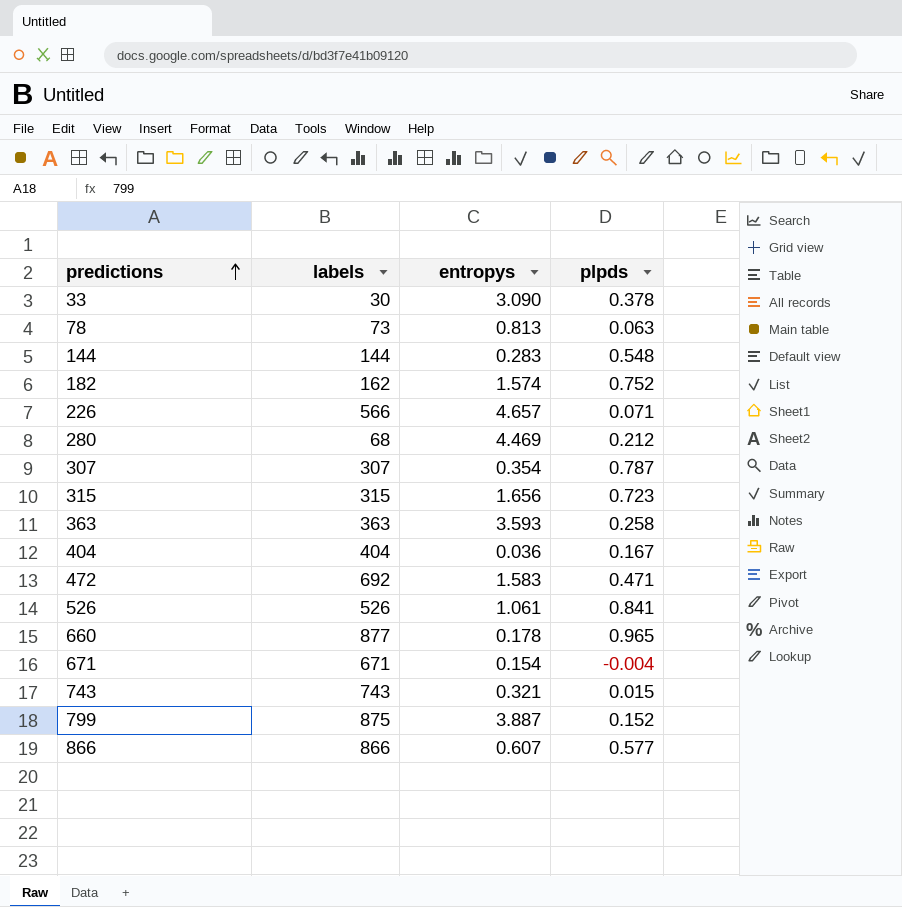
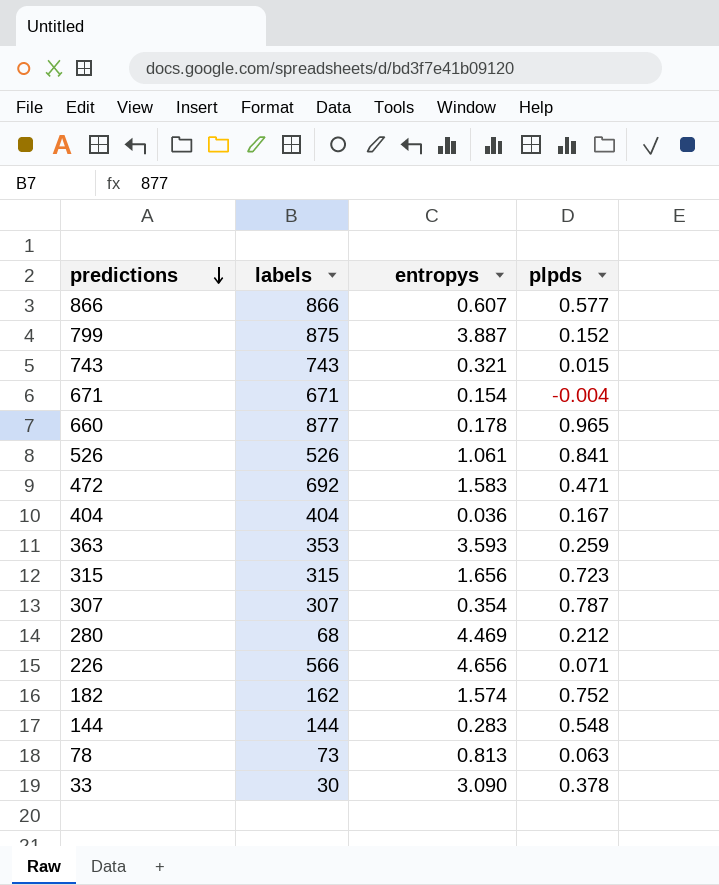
row order: predictions ascending -> predictions descending
363 | labels: 363 -> 353
363 | plpds: 0.258 -> 0.259
226 | entropys: 4.657 -> 4.656

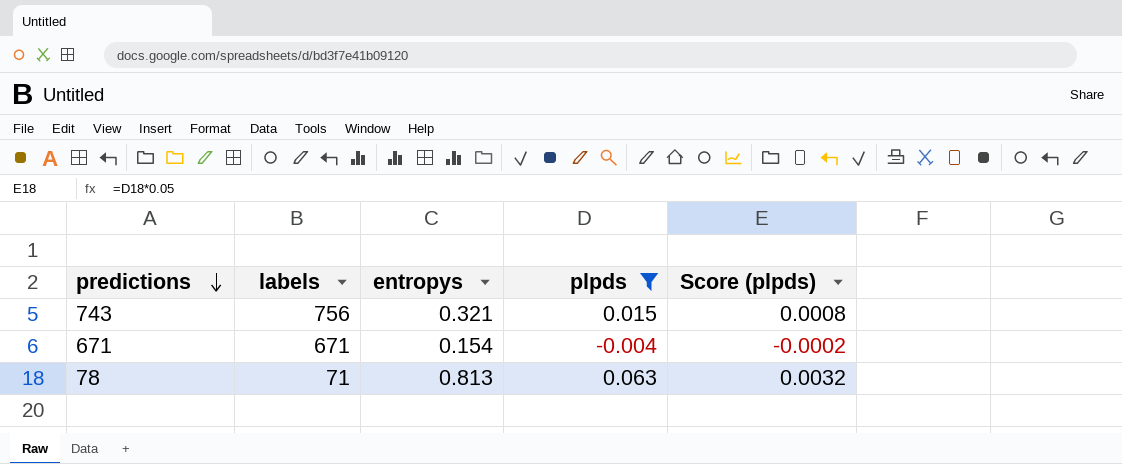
filter: none -> plpds <= 0.063
column Score (plpds) | formula: none -> [plpds] * 0.05
743 | labels: 743 -> 756
78 | labels: 73 -> 71

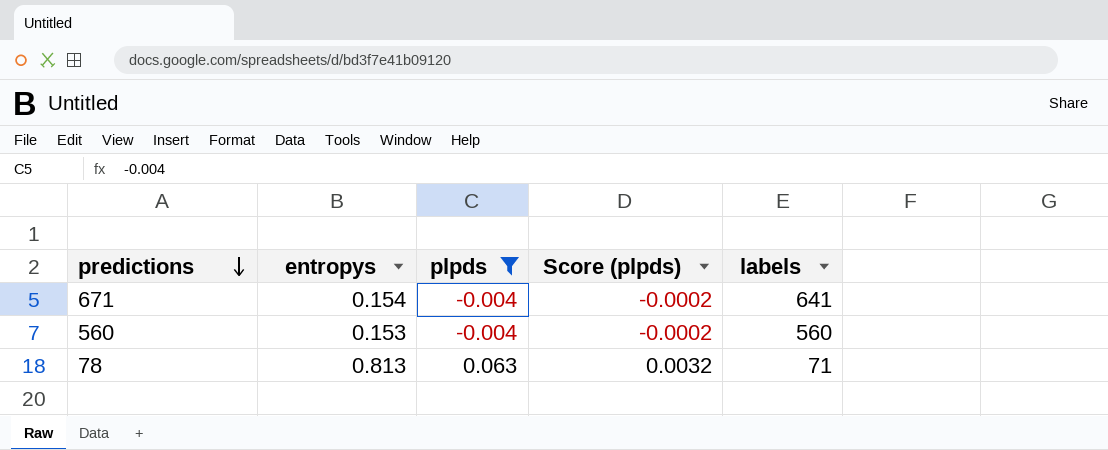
column labels | position: 2 -> 5
row 743: 756 | 0.321 | 0.015 | 0.0008 -> none
671 | labels: 671 -> 641
row 560: none -> 0.153 | -0.004 | -0.0002 | 560

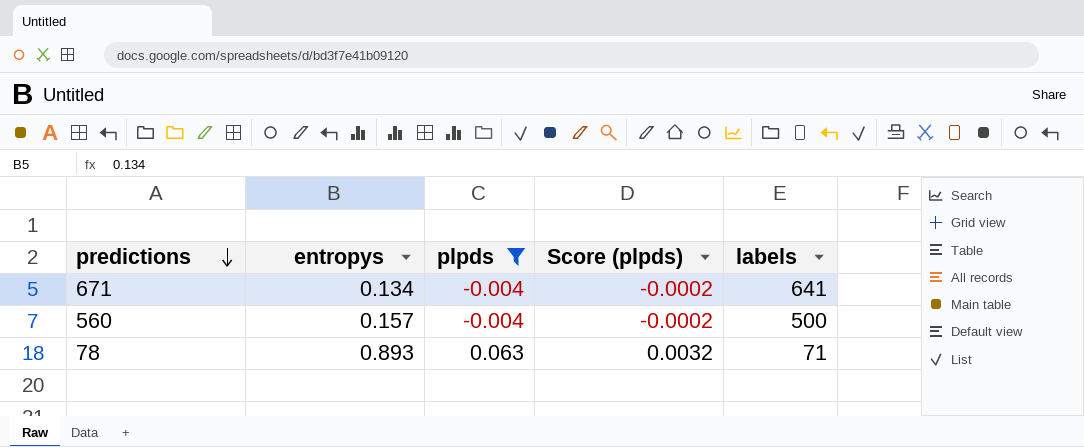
671 | entropys: 0.154 -> 0.134
560 | entropys: 0.153 -> 0.157
560 | labels: 560 -> 500
78 | entropys: 0.813 -> 0.893

